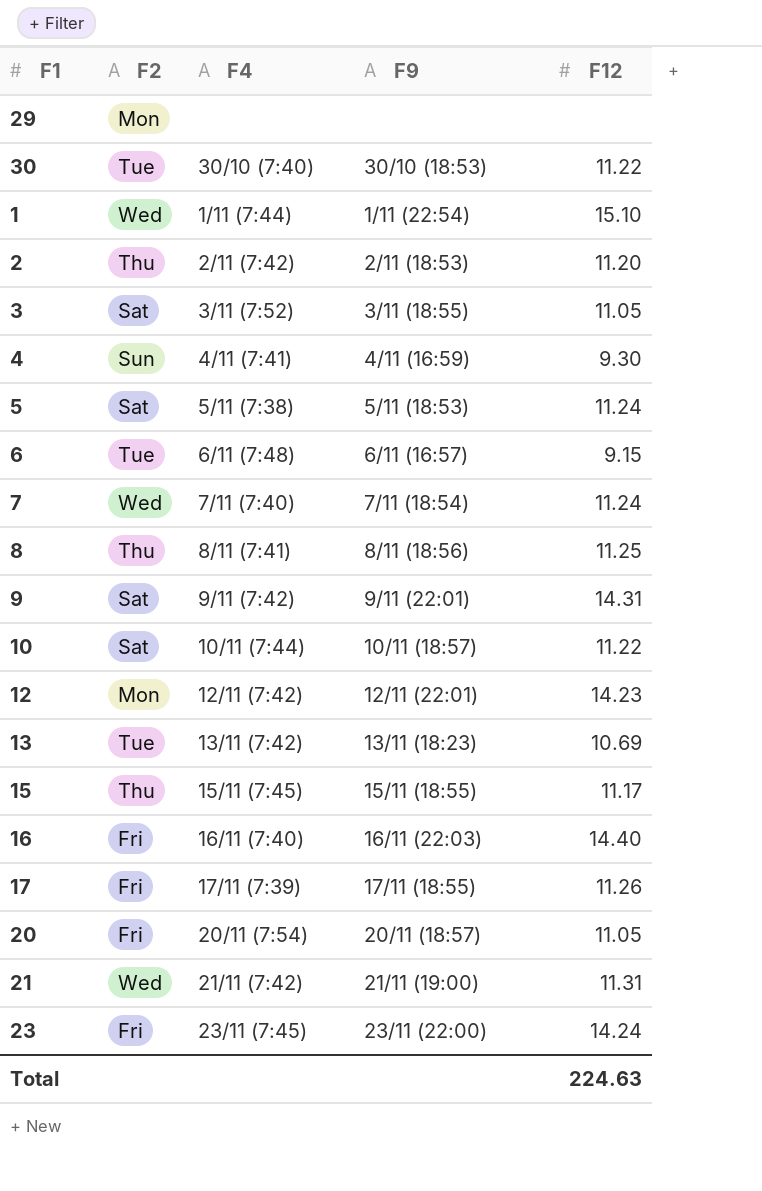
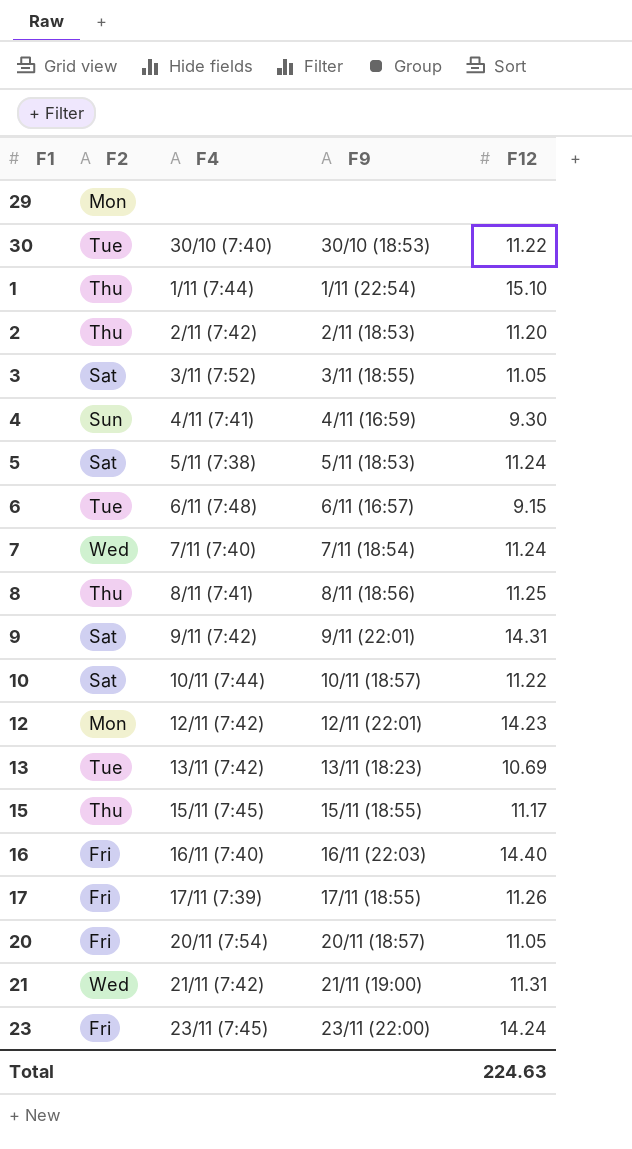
1 | F2: Wed -> Thu

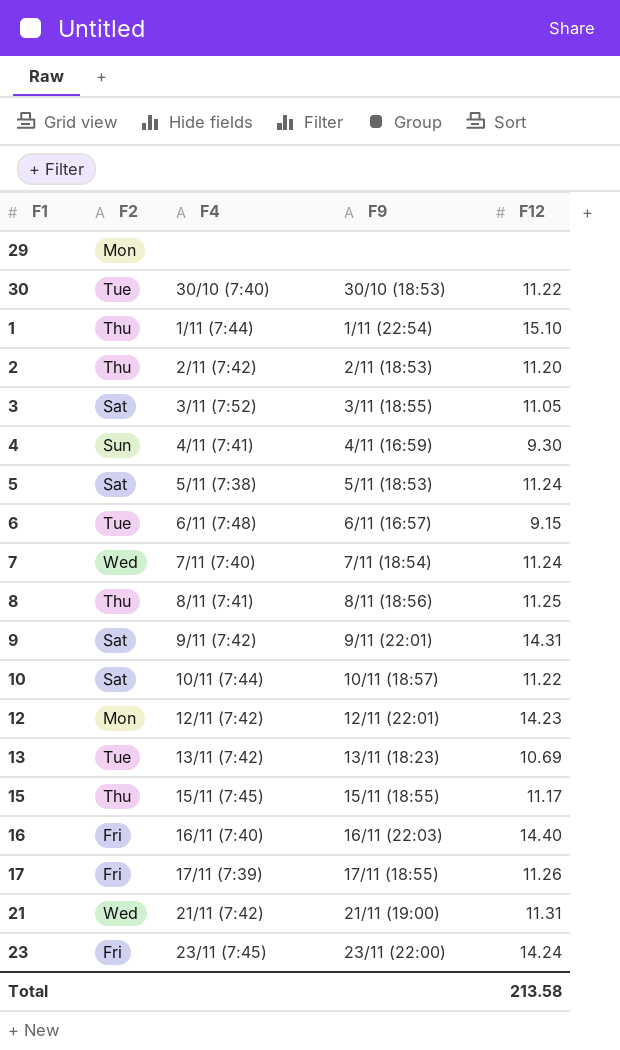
row 20: Fri | 20/11 (7:54) | 20/11 (18:57) | 11.05 -> none
Total | F12: 224.63 -> 213.58

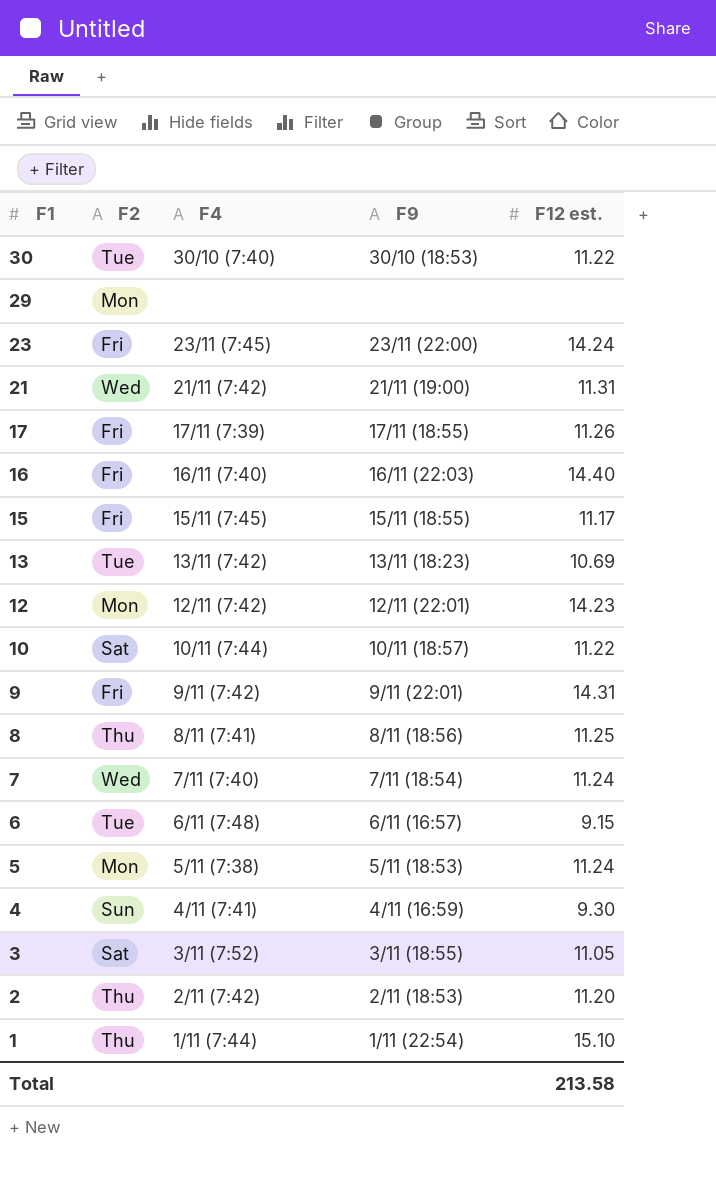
row order: none -> F1 descending
column name: F12 -> F12 est.
15 | F2: Thu -> Fri
9 | F2: Sat -> Fri
5 | F2: Sat -> Mon

